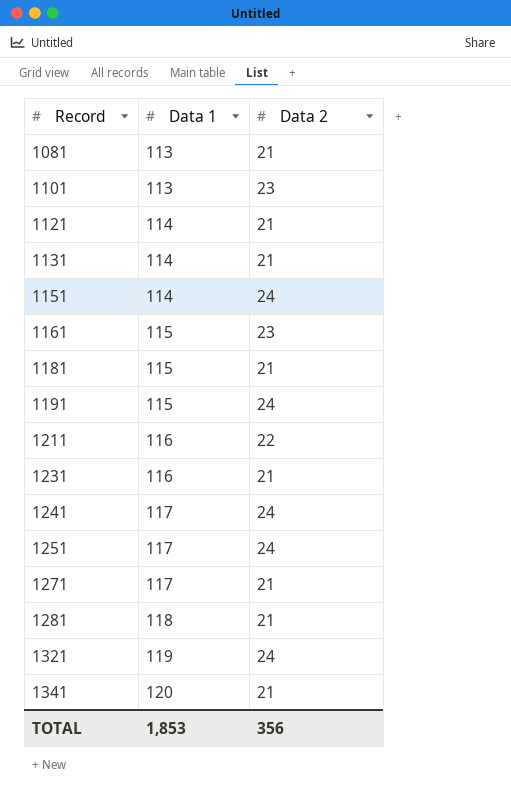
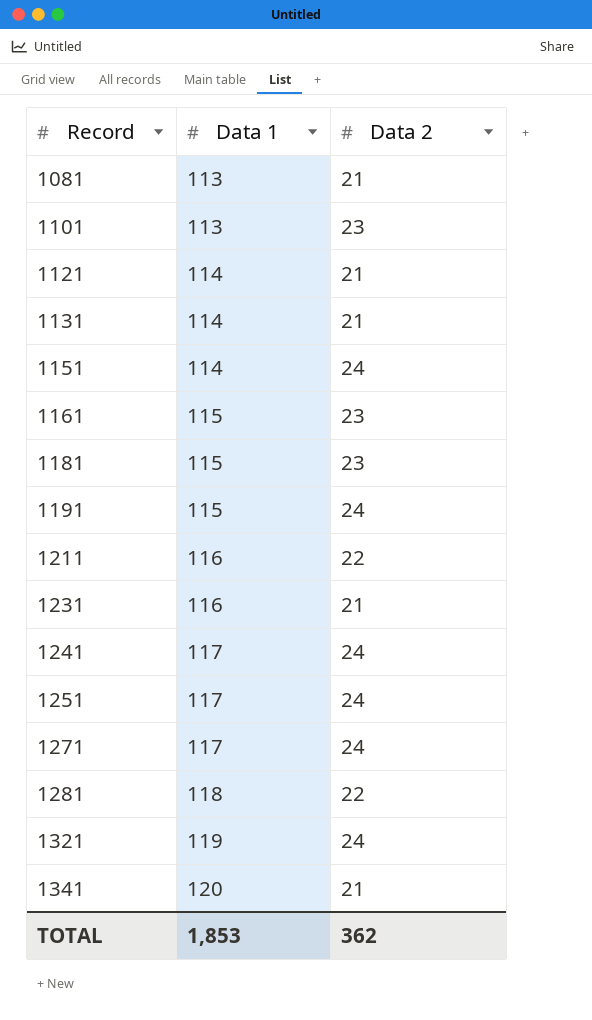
1181 | Data 2: 21 -> 23
1271 | Data 2: 21 -> 24
1281 | Data 2: 21 -> 22
TOTAL | Data 2: 356 -> 362

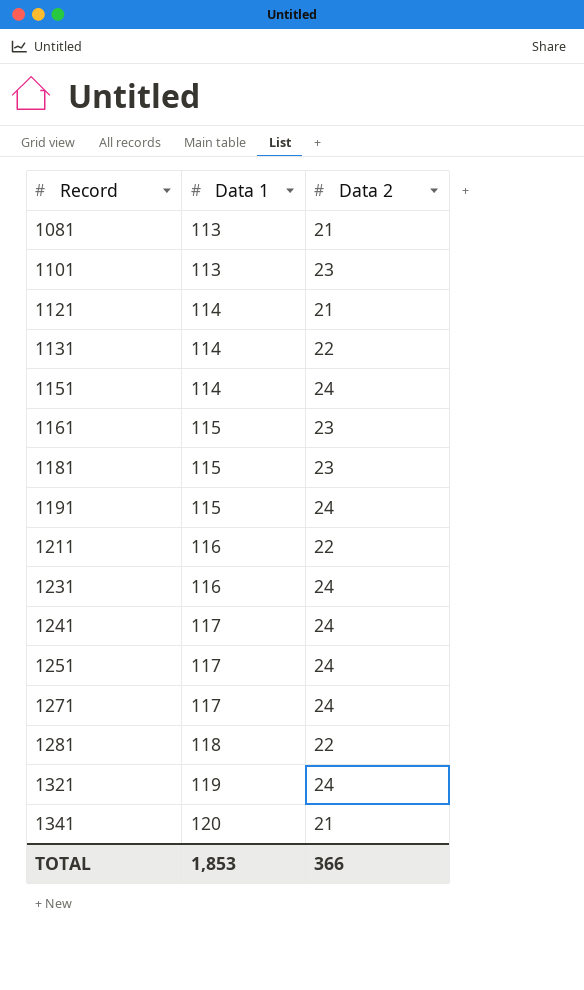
1131 | Data 2: 21 -> 22
1231 | Data 2: 21 -> 24
TOTAL | Data 2: 362 -> 366

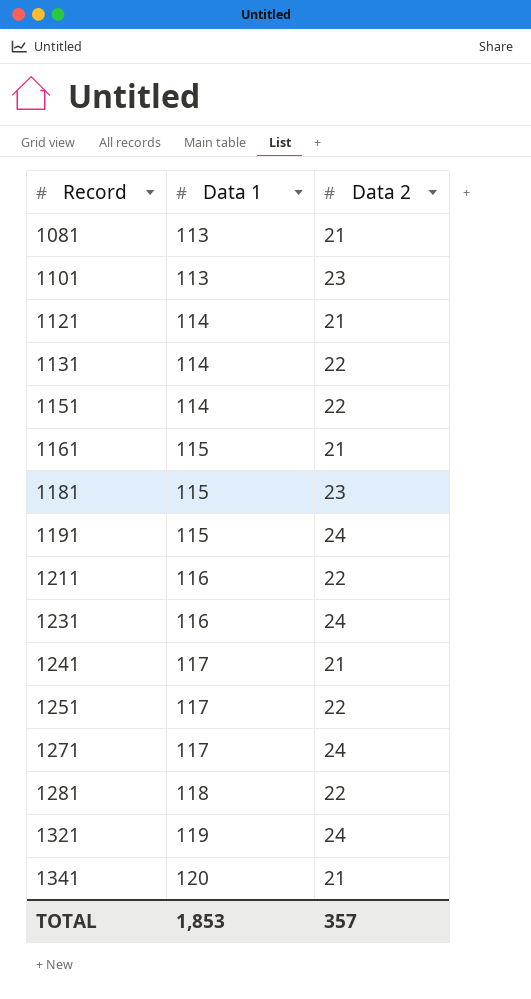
1151 | Data 2: 24 -> 22
1161 | Data 2: 23 -> 21
1241 | Data 2: 24 -> 21
1251 | Data 2: 24 -> 22
TOTAL | Data 2: 366 -> 357

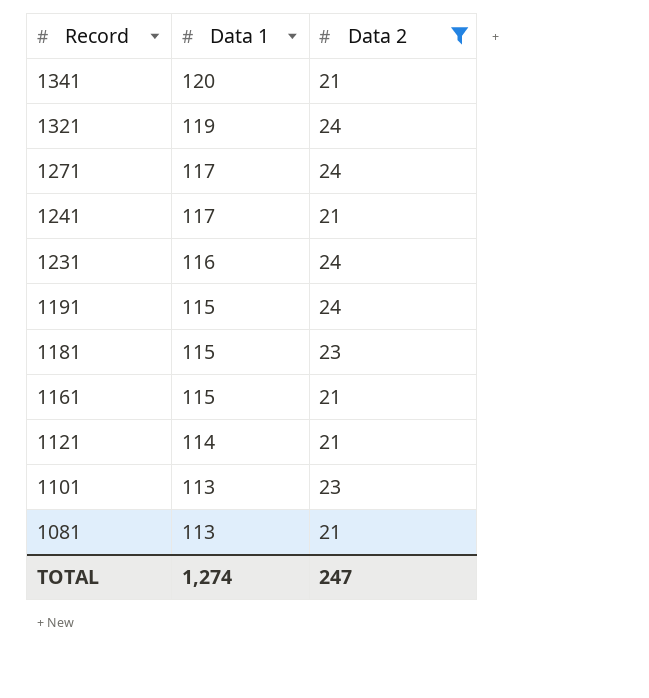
filter: none -> Data 2 != 22
row order: Record ascending -> Record descending
TOTAL | Data 1: 1,853 -> 1,274
TOTAL | Data 2: 357 -> 247

